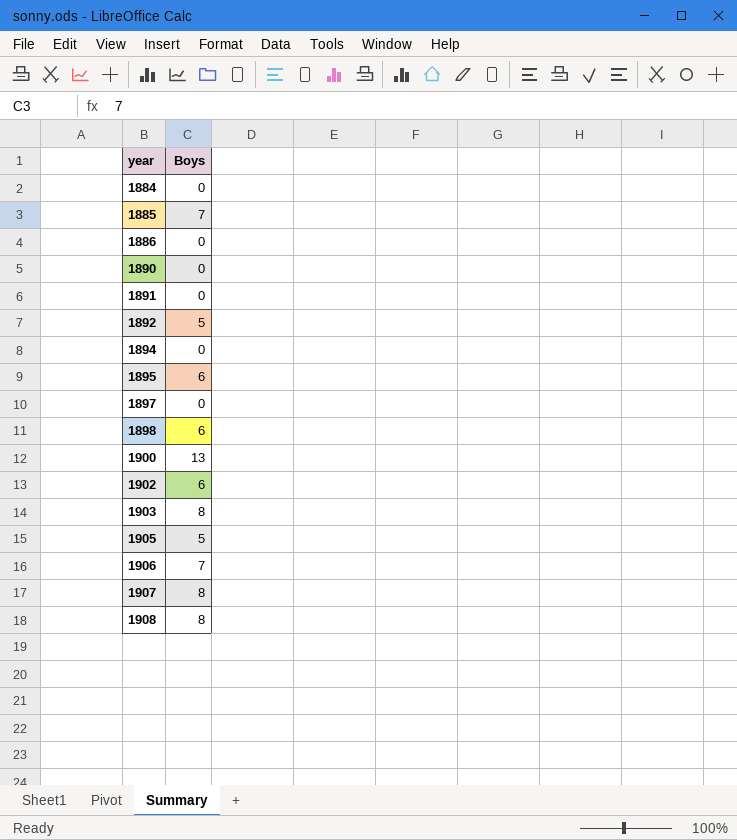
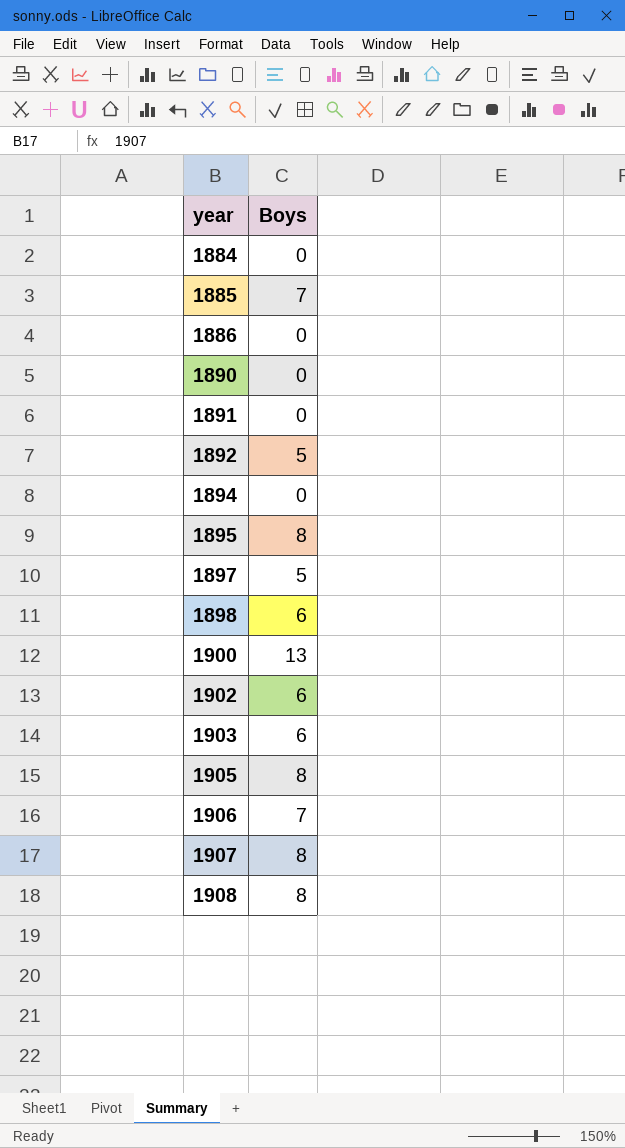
1895 | Boys: 6 -> 8
1897 | Boys: 0 -> 5
1903 | Boys: 8 -> 6
1905 | Boys: 5 -> 8

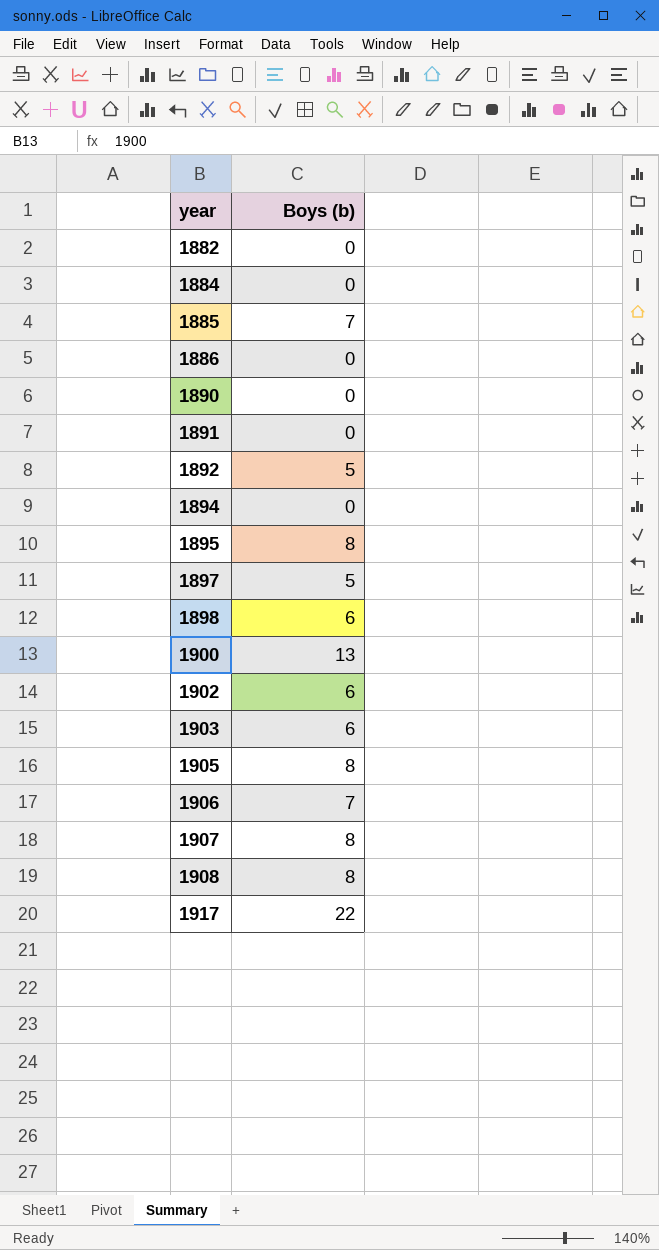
column name: Boys -> Boys (b)
row 1882: none -> 0
row 1917: none -> 22

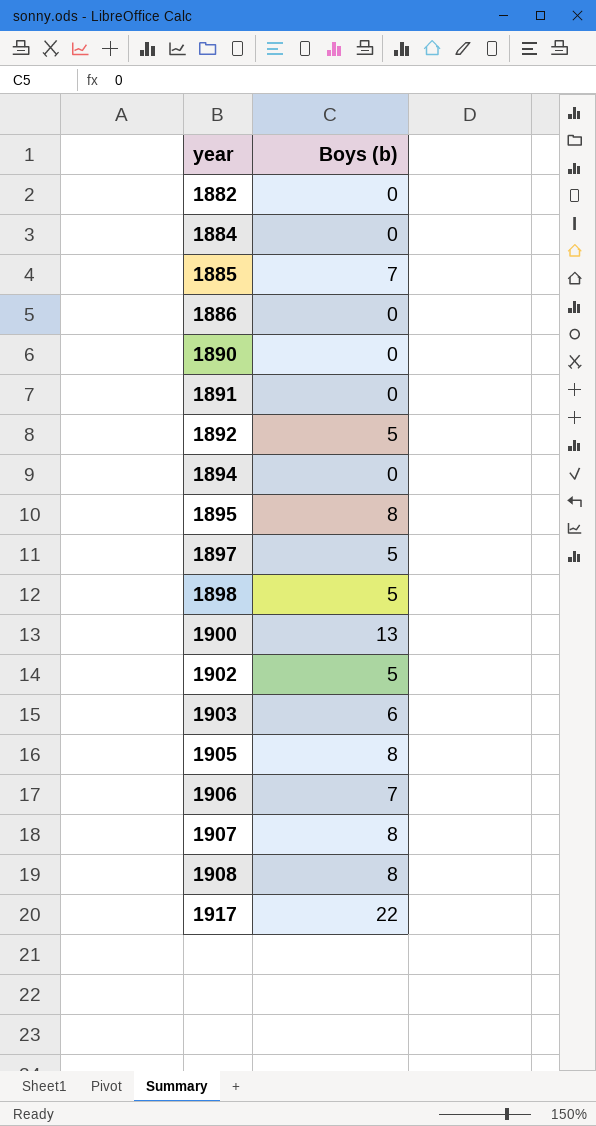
1898 | Boys (b): 6 -> 5
1902 | Boys (b): 6 -> 5

